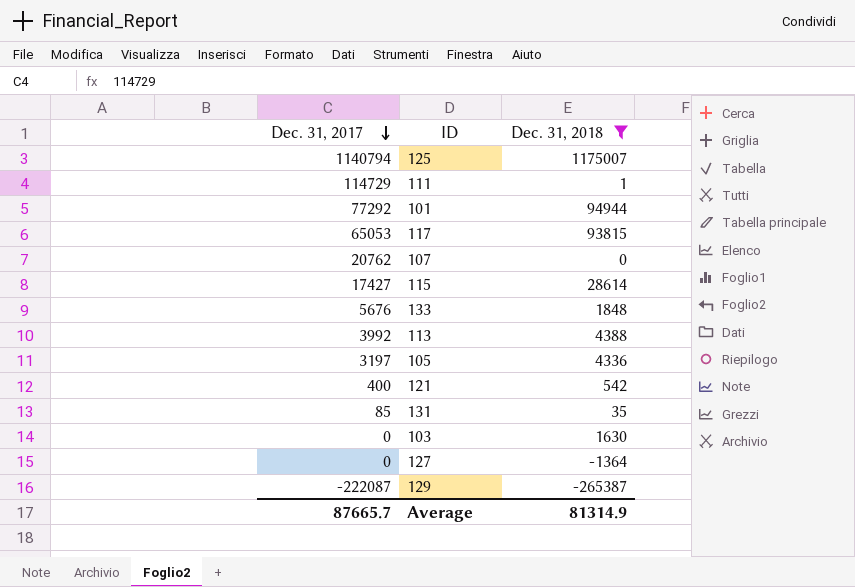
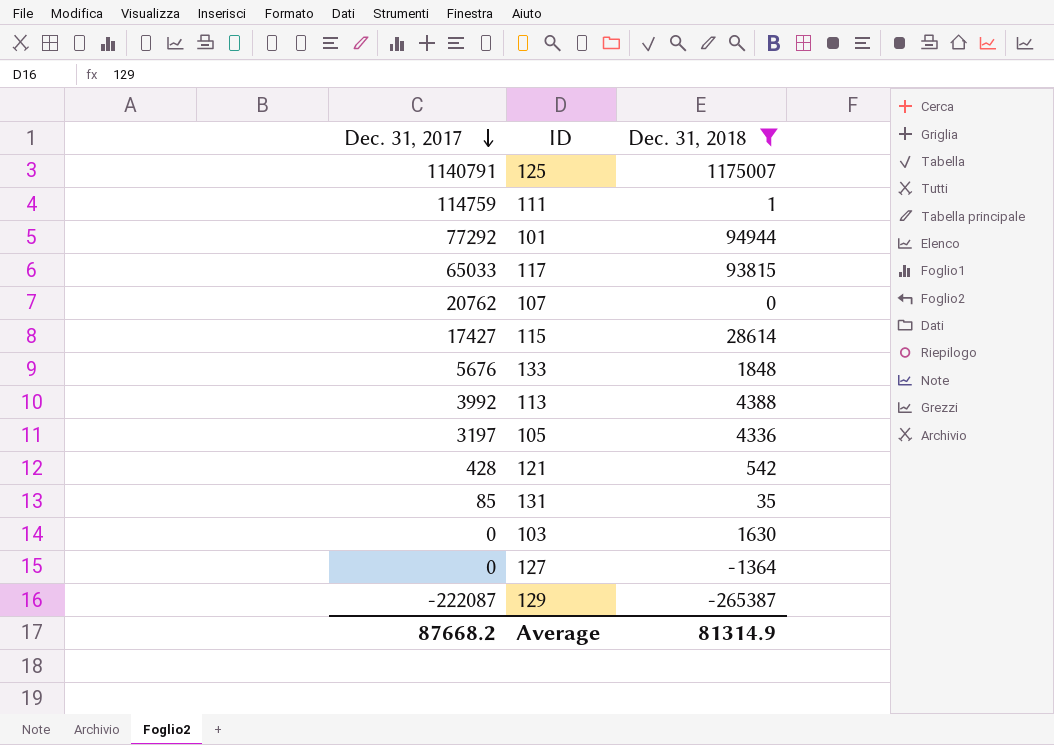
125 | Dec. 31, 2017: 1140794 -> 1140791
111 | Dec. 31, 2017: 114729 -> 114759
117 | Dec. 31, 2017: 65053 -> 65033
121 | Dec. 31, 2017: 400 -> 428
Average | Dec. 31, 2017: 87665.7 -> 87668.2

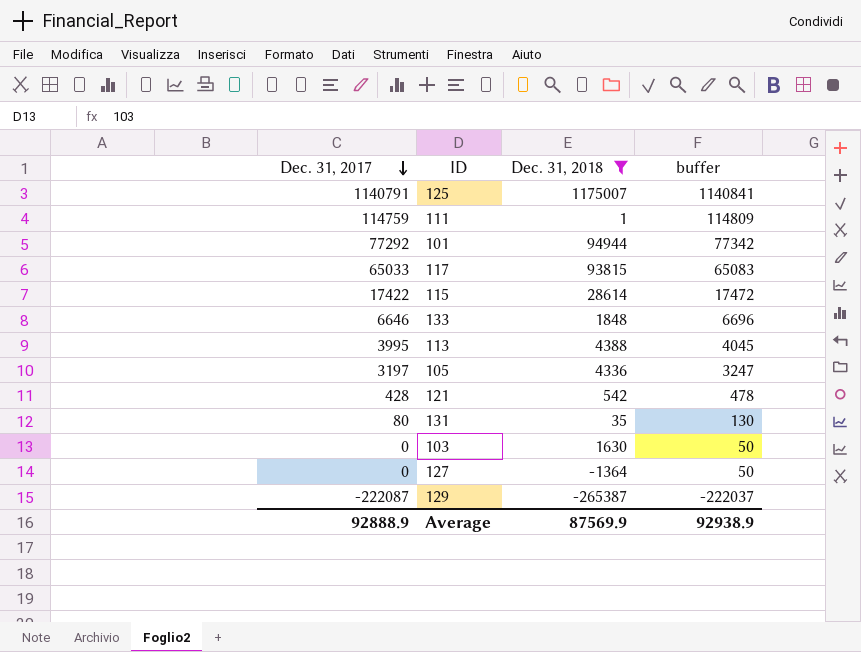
column buffer | formula: none -> [Dec. 31, 2017] + 50
row 107: 20762 | 0 -> none
115 | Dec. 31, 2017: 17427 -> 17422
133 | Dec. 31, 2017: 5676 -> 6646
113 | Dec. 31, 2017: 3992 -> 3995
131 | Dec. 31, 2017: 85 -> 80
Average | Dec. 31, 2017: 87668.2 -> 92888.9
Average | Dec. 31, 2018: 81314.9 -> 87569.9

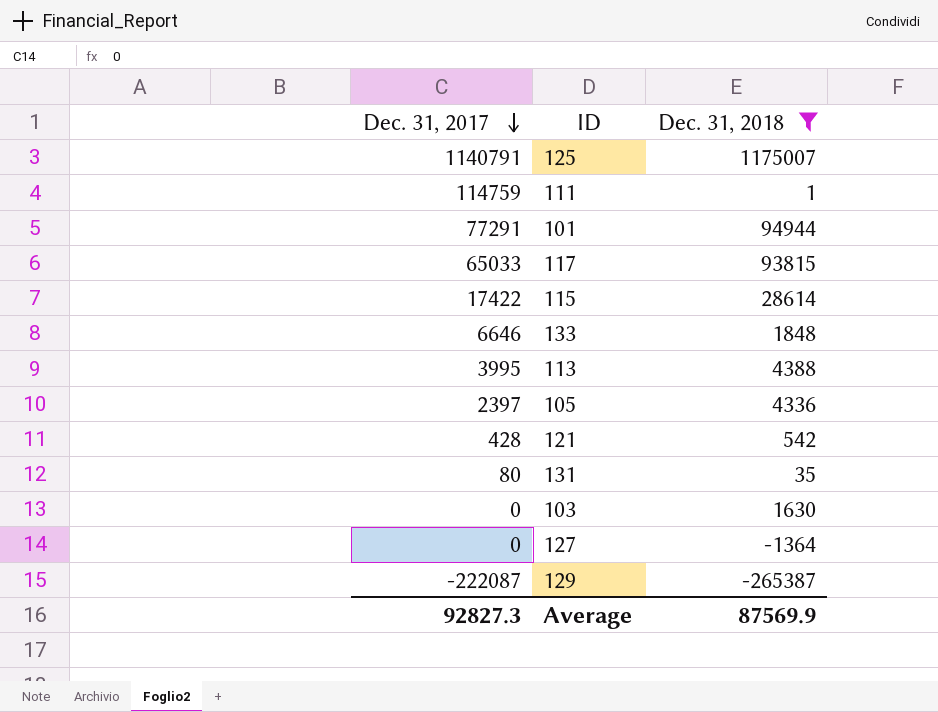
column buffer | formula: [Dec. 31, 2017] + 50 -> none
101 | Dec. 31, 2017: 77292 -> 77291
105 | Dec. 31, 2017: 3197 -> 2397
Average | Dec. 31, 2017: 92888.9 -> 92827.3

